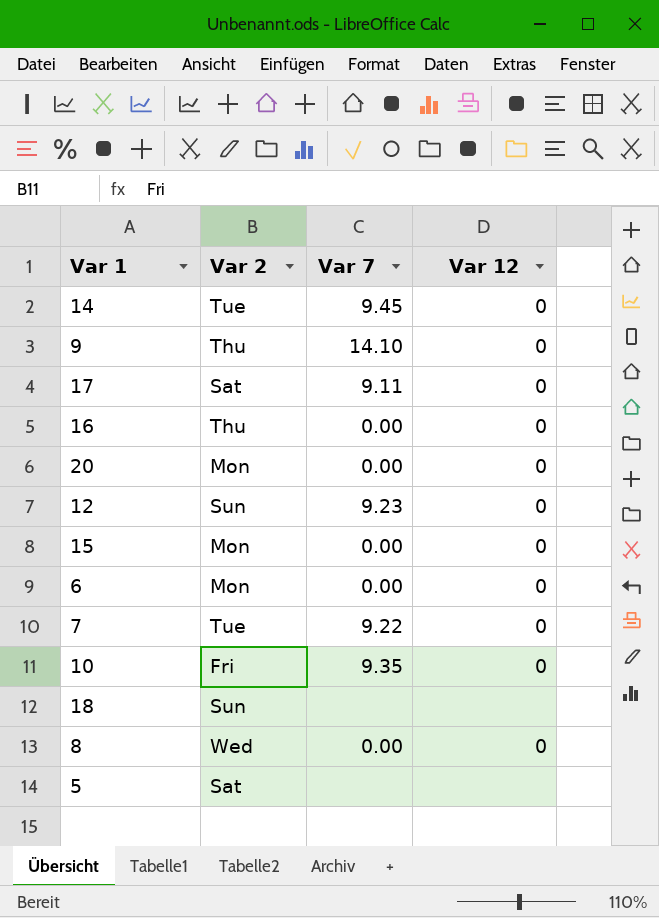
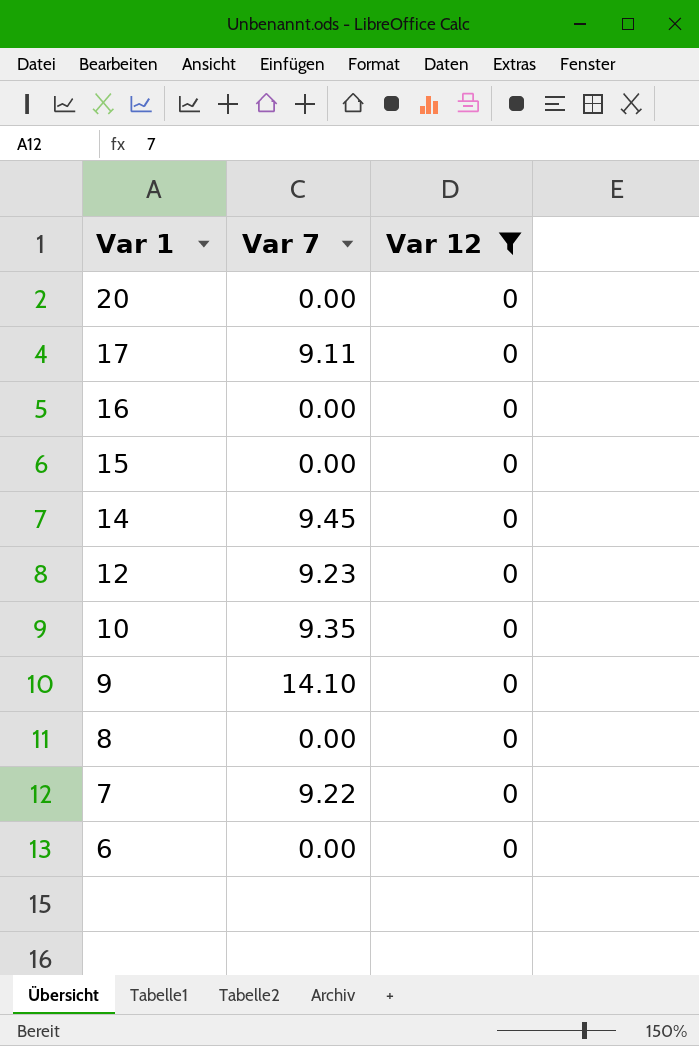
filter: none -> Var 12 = 0
row order: none -> Var 1 descending
column Var 2 | position: 2 -> none

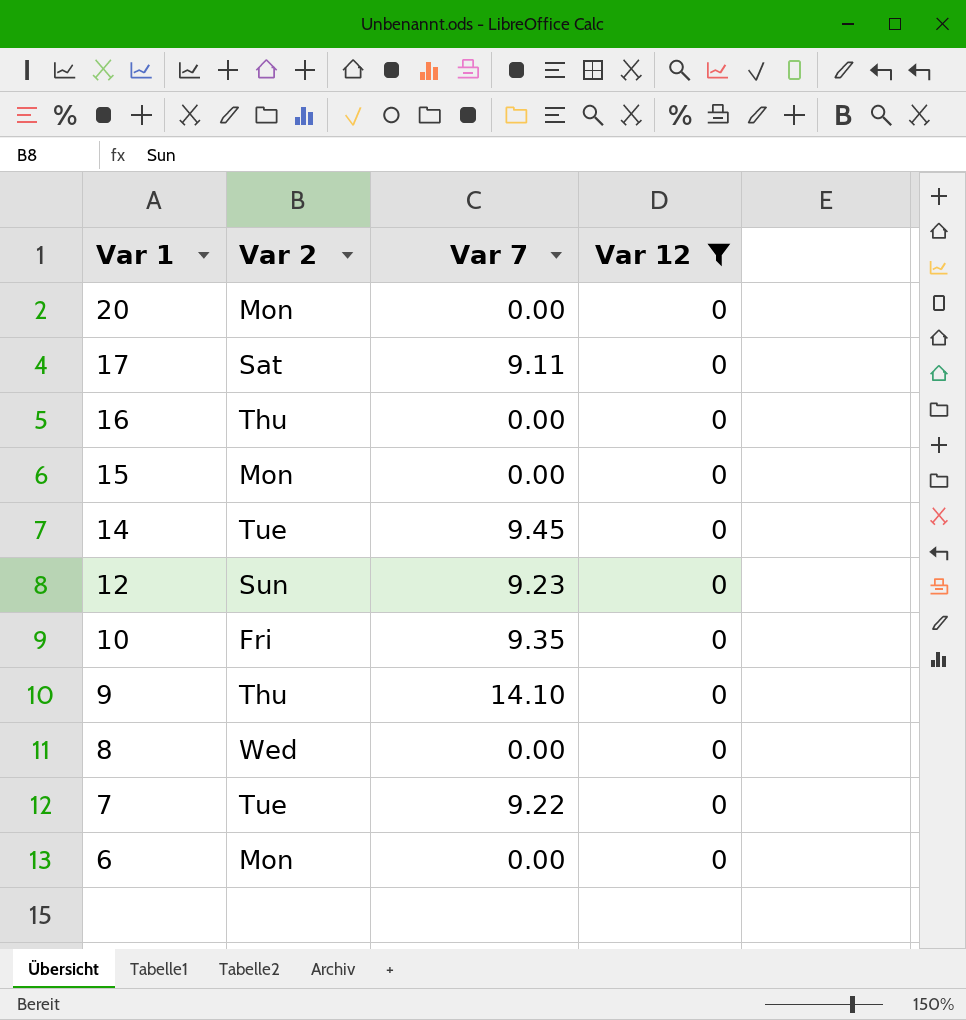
column Var 2 | position: none -> 2

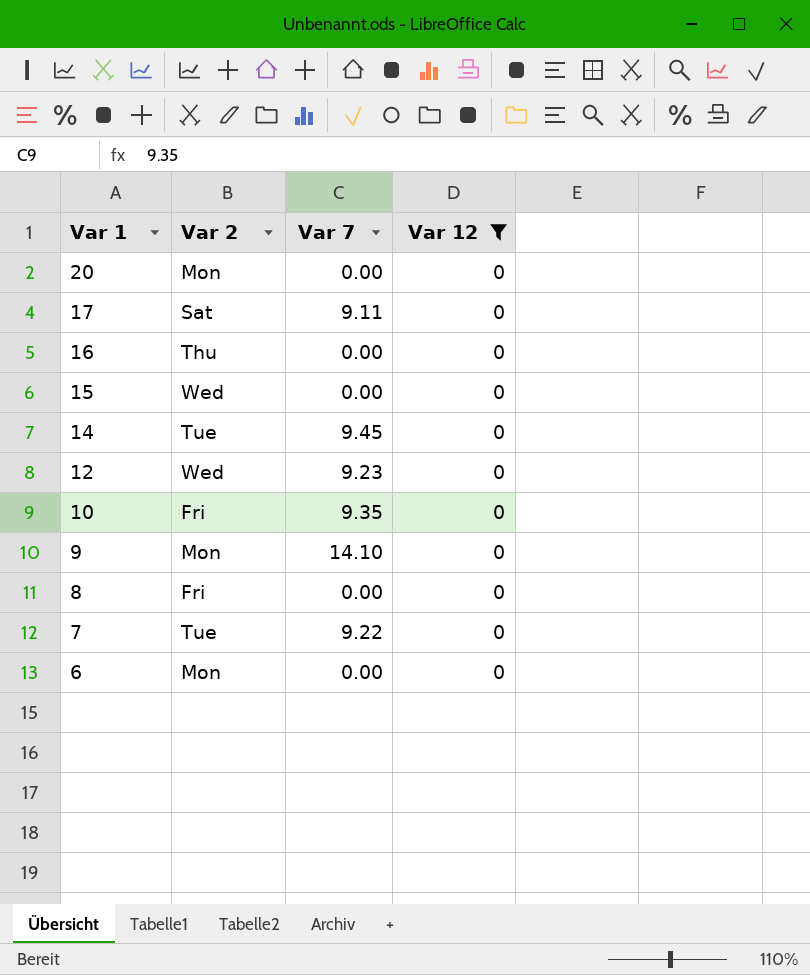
15 | Var 2: Mon -> Wed
12 | Var 2: Sun -> Wed
9 | Var 2: Thu -> Mon
8 | Var 2: Wed -> Fri

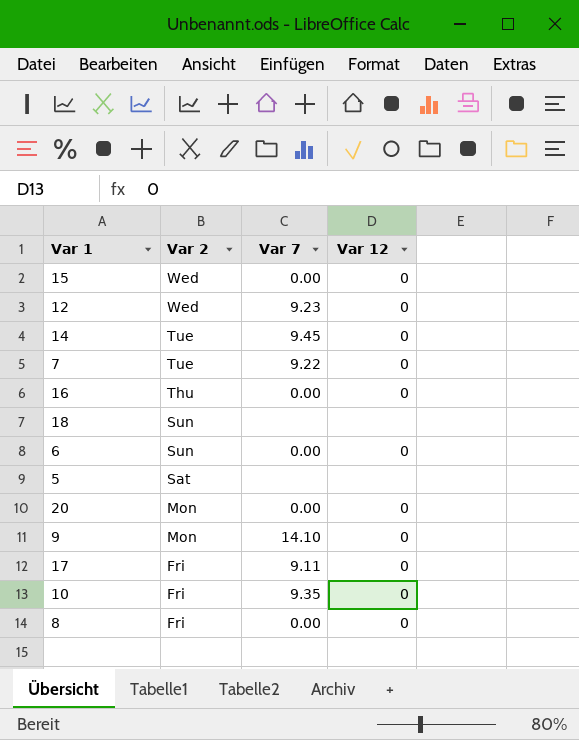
filter: Var 12 = 0 -> none
row order: Var 1 descending -> Var 2 descending
6 | Var 2: Mon -> Sun
17 | Var 2: Sat -> Fri

